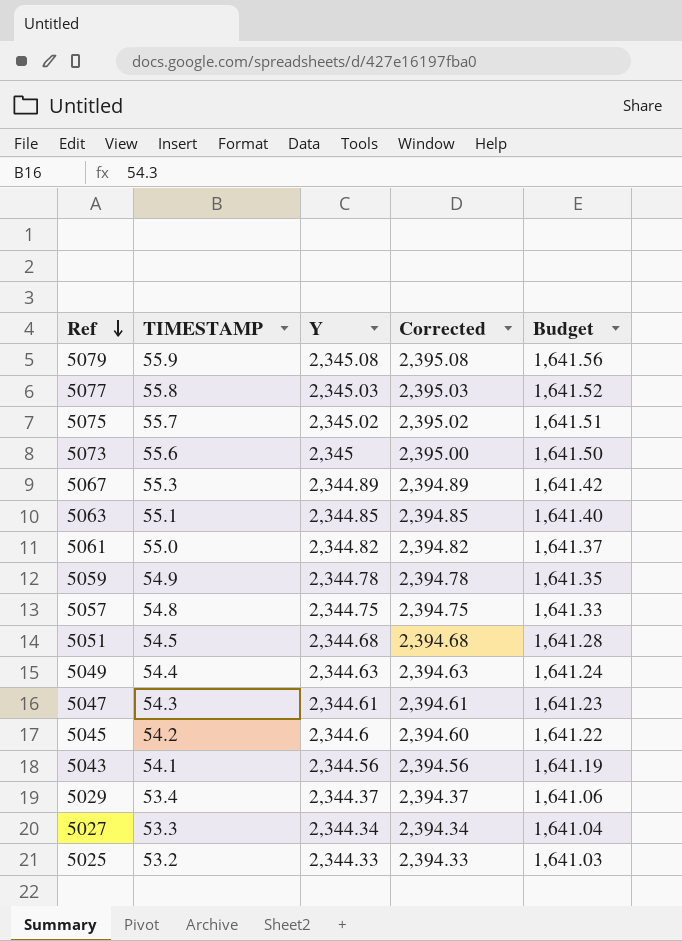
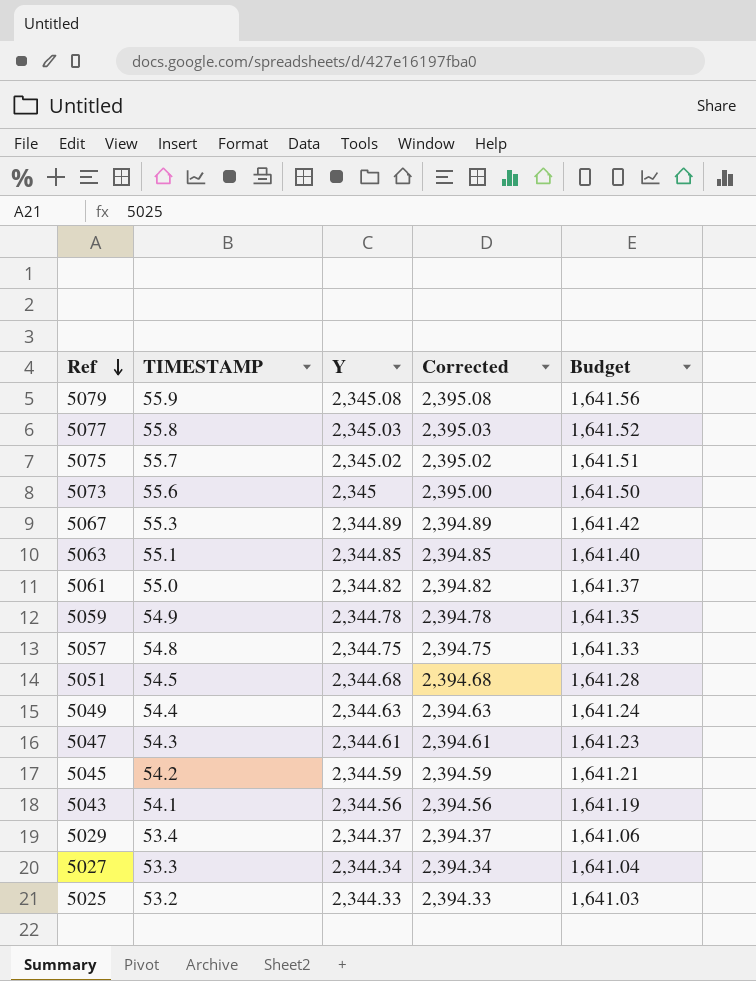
5045 | Y: 2,344.6 -> 2,344.59
5045 | Corrected: 2,394.60 -> 2,394.59
5045 | Budget: 1,641.22 -> 1,641.21

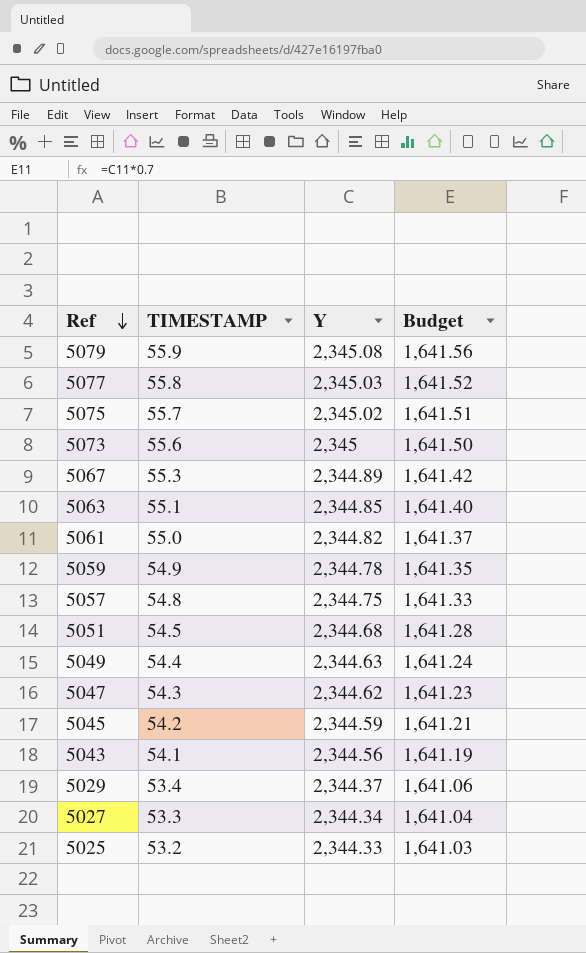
column Corrected | formula: [Y] + 50 -> none
5047 | Y: 2,344.61 -> 2,344.62

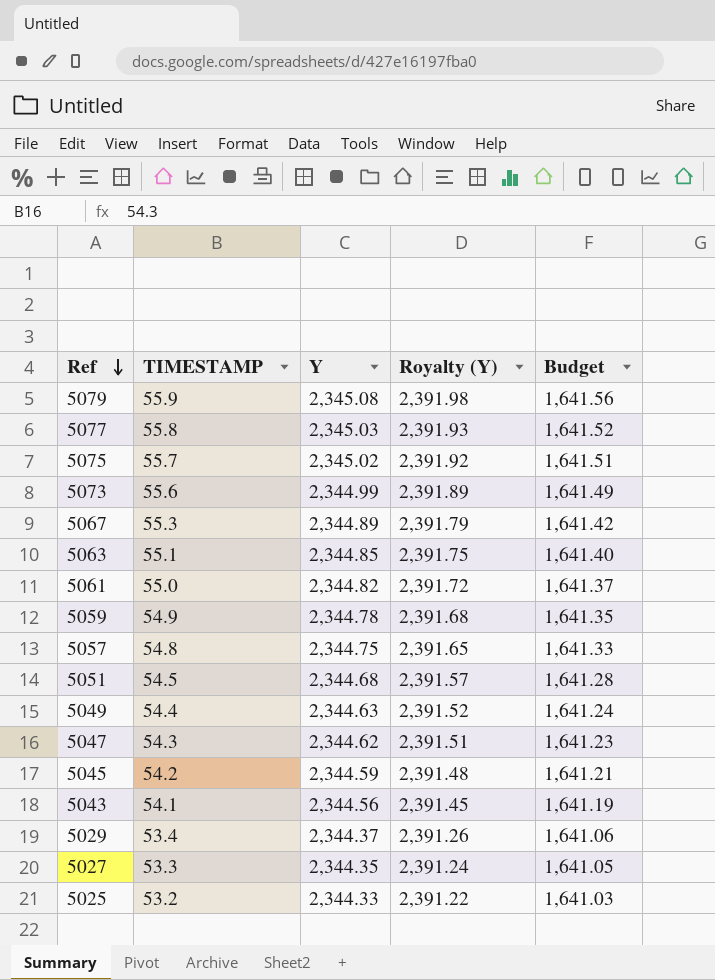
column Royalty (Y) | formula: none -> [Y] * 1.02
5073 | Y: 2,345 -> 2,344.99
5073 | Budget: 1,641.50 -> 1,641.49
5027 | Y: 2,344.34 -> 2,344.35
5027 | Budget: 1,641.04 -> 1,641.05

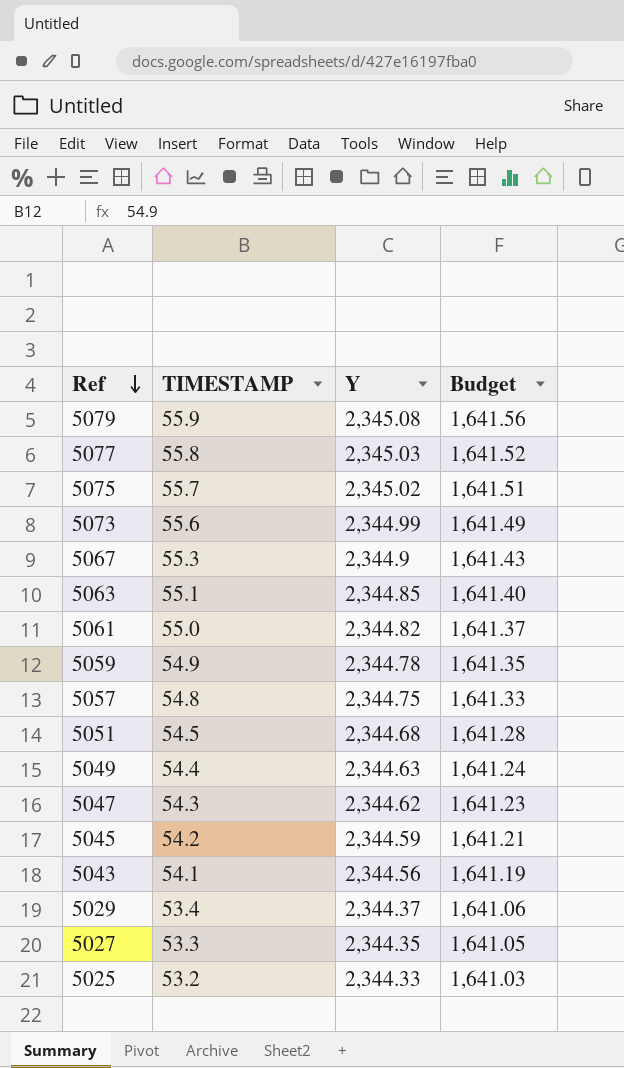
column Royalty (Y) | formula: [Y] * 1.02 -> none
5067 | Y: 2,344.89 -> 2,344.9
5067 | Budget: 1,641.42 -> 1,641.43

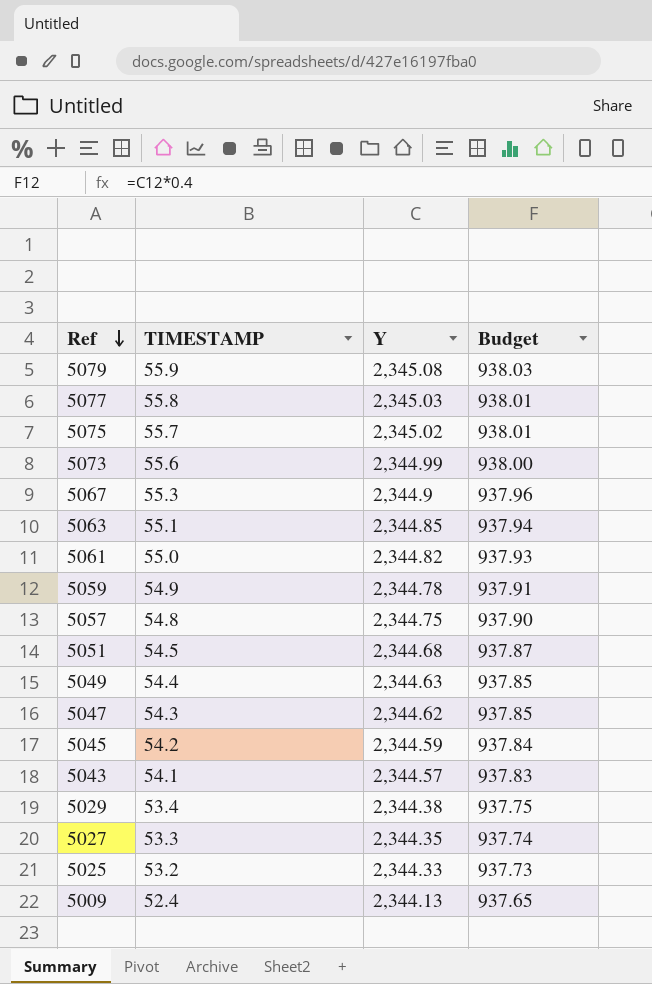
column Budget | formula: [Y] * 0.7 -> [Y] * 0.4
5043 | Y: 2,344.56 -> 2,344.57
5029 | Y: 2,344.37 -> 2,344.38
row 5009: none -> 52.4 | 2,344.13 | 937.65

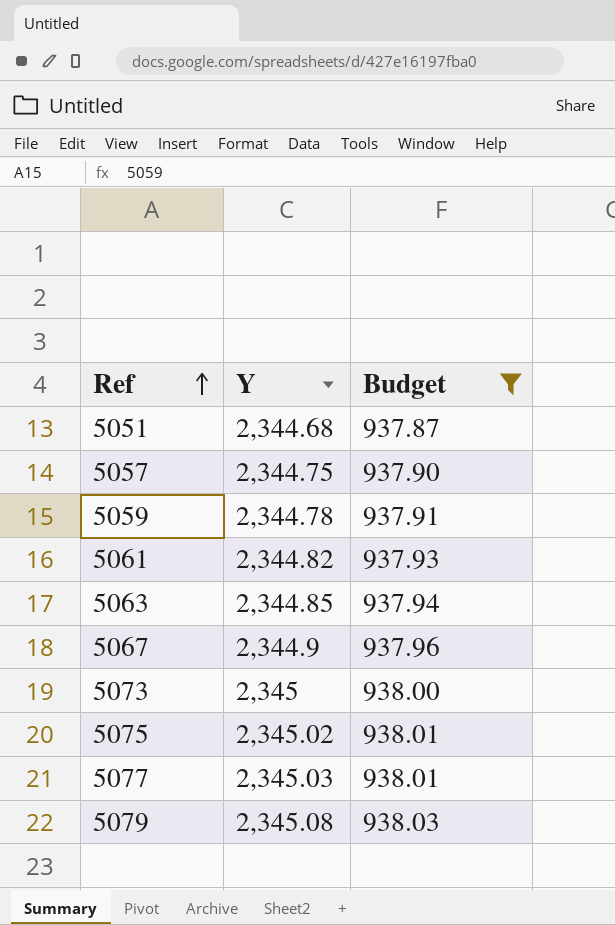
filter: none -> Budget >= 937.87
row order: Ref descending -> Ref ascending
column TIMESTAMP | position: 2 -> none
5073 | Y: 2,344.99 -> 2,345

